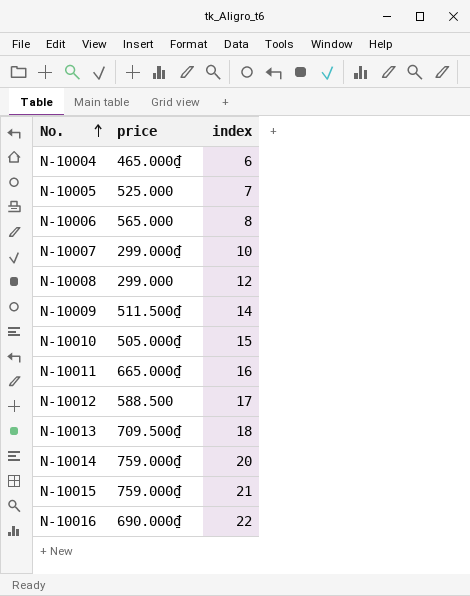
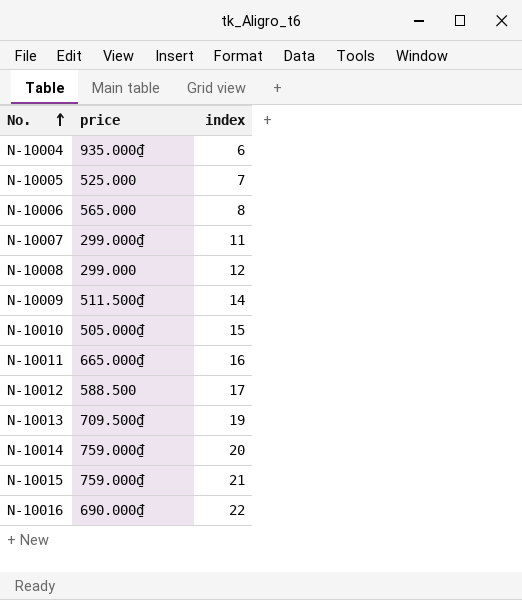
N-10004 | price: 465.000₫ -> 935.000₫
N-10007 | index: 10 -> 11
N-10013 | index: 18 -> 19

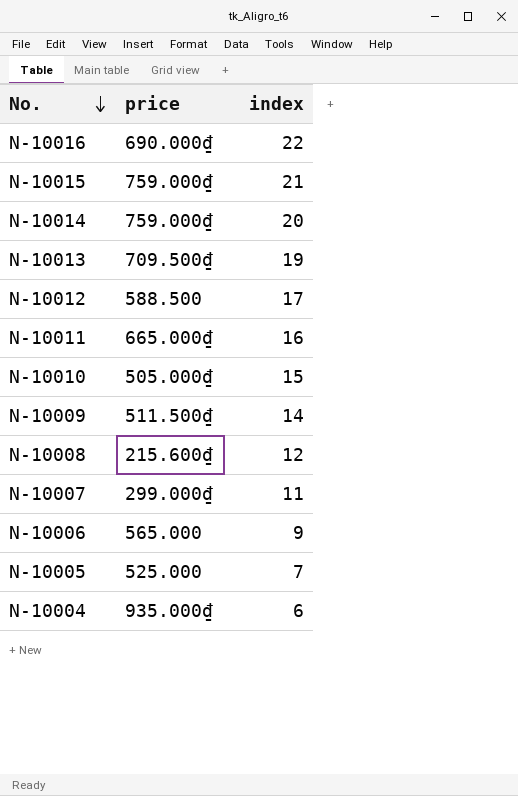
row order: No. ascending -> No. descending
N-10008 | price: 299.000 -> 215.600₫
N-10006 | index: 8 -> 9

